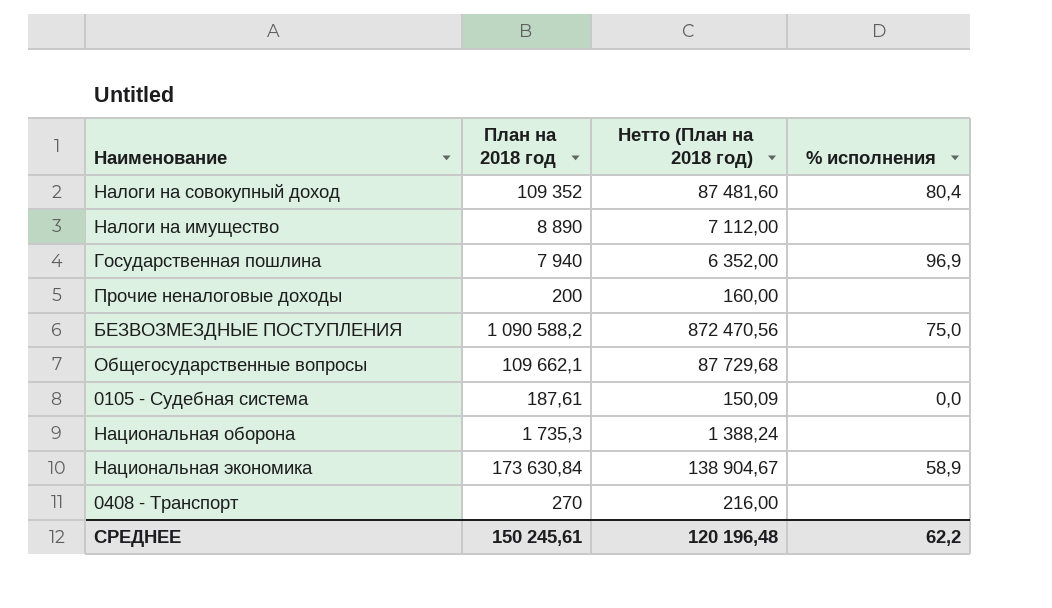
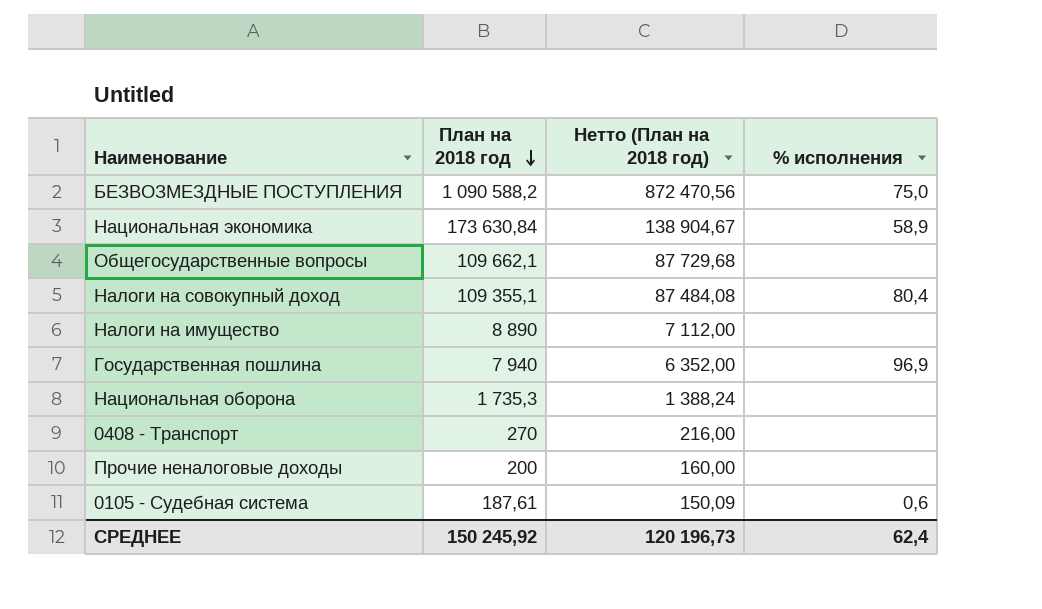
row order: none -> План на 2018 год descending
Налоги на совокупный доход | План на 2018 год: 109 352 -> 109 355,1
Налоги на совокупный доход | Нетто (План на 2018 год): 87 481,60 -> 87 484,08
0105 - Судебная система | % исполнения: 0,0 -> 0,6
СРЕДНЕЕ | План на 2018 год: 150 245,61 -> 150 245,92
СРЕДНЕЕ | Нетто (План на 2018 год): 120 196,48 -> 120 196,73
СРЕДНЕЕ | % исполнения: 62,2 -> 62,4

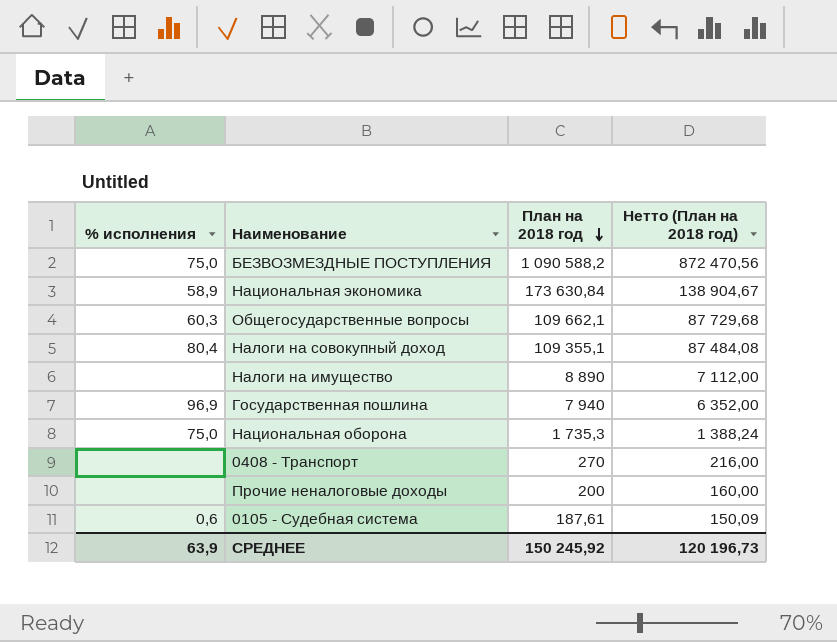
column % исполнения | position: 4 -> 1
Общегосударственные вопросы | % исполнения: none -> 60,3
Национальная оборона | % исполнения: none -> 75,0
СРЕДНЕЕ | % исполнения: 62,4 -> 63,9

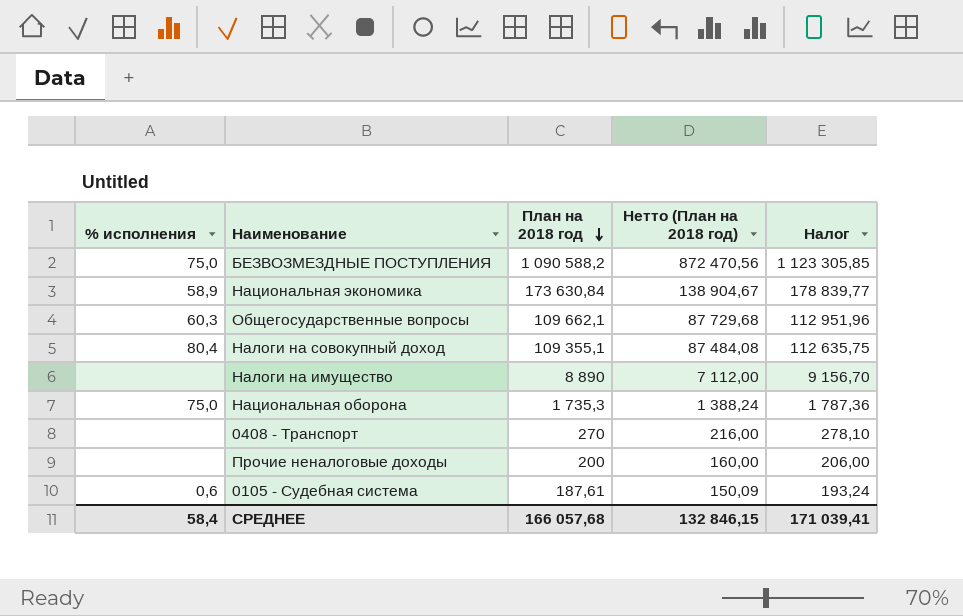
column Налог | formula: none -> [План на 2018 год] * 1,03
row Государственная пошлина: 96,9 | 7 940 | 6 352,00 -> none
СРЕДНЕЕ | % исполнения: 63,9 -> 58,4
СРЕДНЕЕ | План на 2018 год: 150 245,92 -> 166 057,68
СРЕДНЕЕ | Нетто (План на 2018 год): 120 196,73 -> 132 846,15

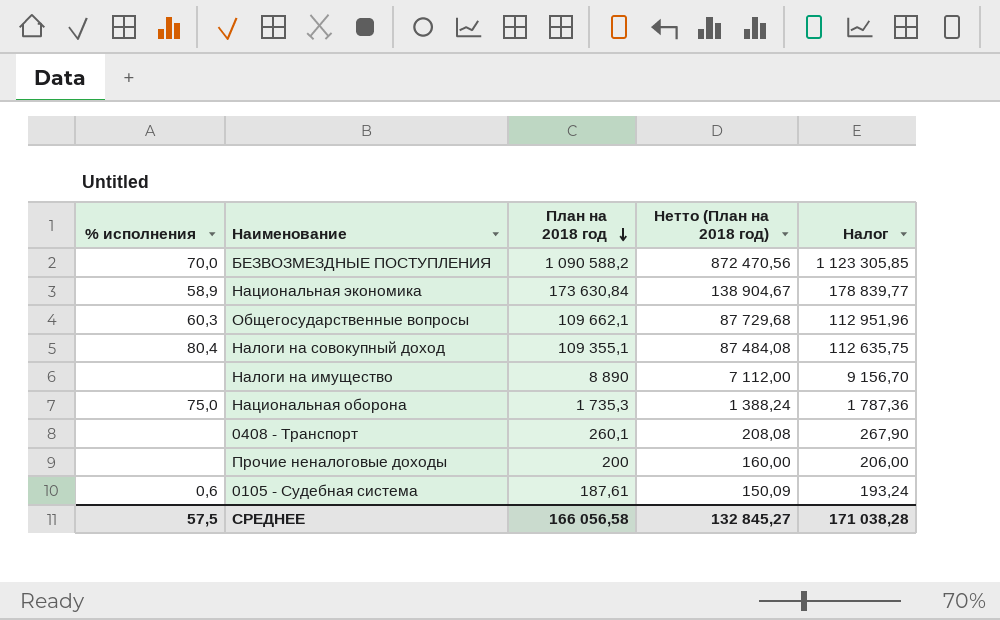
БЕЗВОЗМЕЗДНЫЕ ПОСТУПЛЕНИЯ | % исполнения: 75,0 -> 70,0
0408 - Транспорт | План на 2018 год: 270 -> 260,1
0408 - Транспорт | Нетто (План на 2018 год): 216,00 -> 208,08
0408 - Транспорт | Налог: 278,10 -> 267,90
СРЕДНЕЕ | % исполнения: 58,4 -> 57,5
СРЕДНЕЕ | План на 2018 год: 166 057,68 -> 166 056,58
СРЕДНЕЕ | Нетто (План на 2018 год): 132 846,15 -> 132 845,27
СРЕДНЕЕ | Налог: 171 039,41 -> 171 038,28

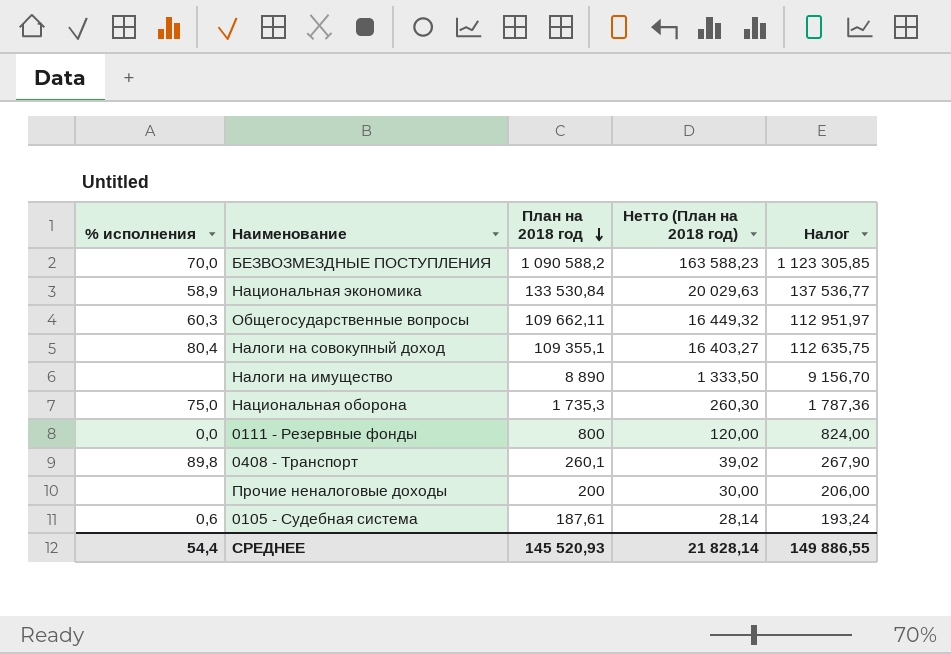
column Нетто (План на 2018 год) | formula: [План на 2018 год] * 0,8 -> [План на 2018 год] * 0,15
Национальная экономика | План на 2018 год: 173 630,84 -> 133 530,84
Национальная экономика | Налог: 178 839,77 -> 137 536,77
Общегосударственные вопросы | План на 2018 год: 109 662,1 -> 109 662,11
Общегосударственные вопросы | Налог: 112 951,96 -> 112 951,97
row 0111 - Резервные фонды: none -> 0,0 | 800 | 120,00 | 824,00
0408 - Транспорт | % исполнения: none -> 89,8
СРЕДНЕЕ | % исполнения: 57,5 -> 54,4
СРЕДНЕЕ | План на 2018 год: 166 056,58 -> 145 520,93
СРЕДНЕЕ | Нетто (План на 2018 год): 132 845,27 -> 21 828,14
СРЕДНЕЕ | Налог: 171 038,28 -> 149 886,55

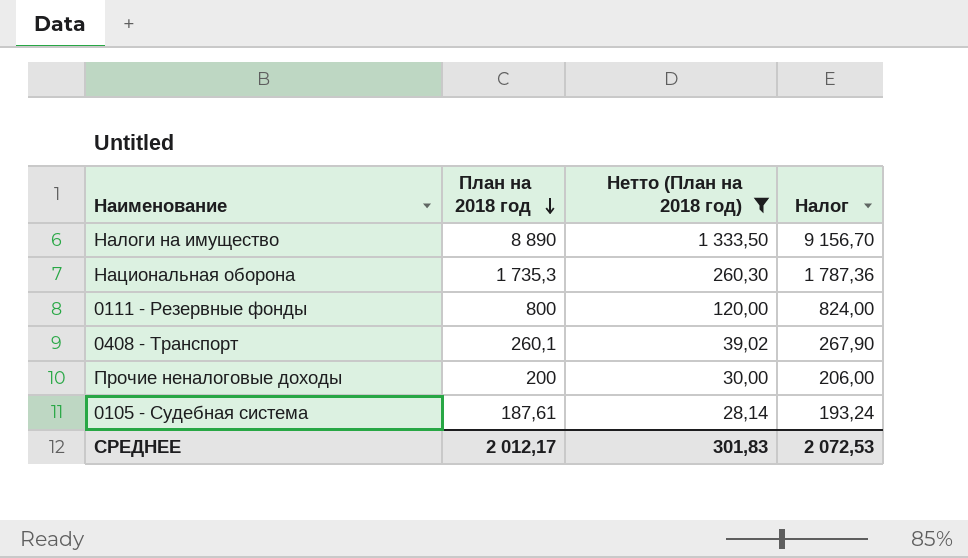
filter: none -> Нетто (План на 2018 год) <= 1 333,50
column % исполнения | position: 1 -> none
СРЕДНЕЕ | План на 2018 год: 145 520,93 -> 2 012,17
СРЕДНЕЕ | Нетто (План на 2018 год): 21 828,14 -> 301,83
СРЕДНЕЕ | Налог: 149 886,55 -> 2 072,53

